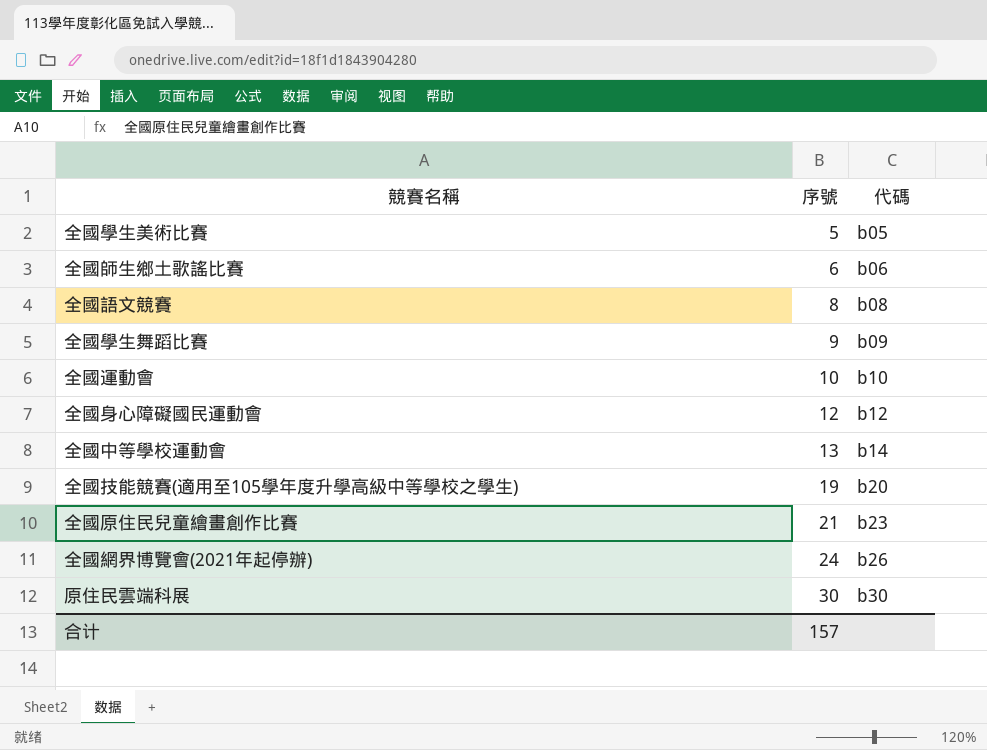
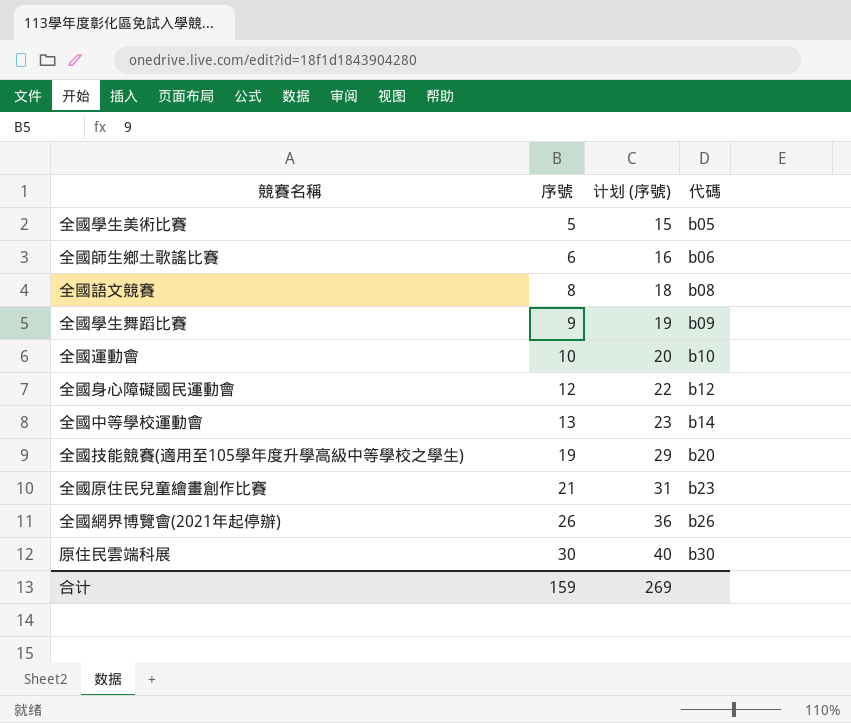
column 计划 (序號) | formula: none -> [序號] + 10
全國網界博覽會(2021年起停辦) | 序號: 24 -> 26
合计 | 序號: 157 -> 159

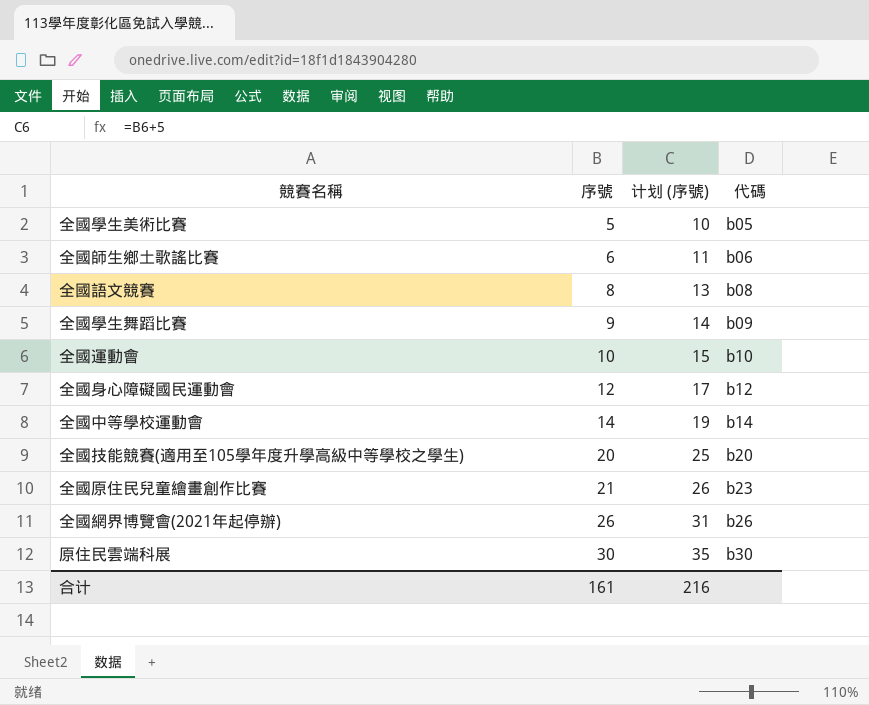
column 计划 (序號) | formula: [序號] + 10 -> [序號] + 5
全國中等學校運動會 | 序號: 13 -> 14
全國技能競賽(適用至105學年度升學高級中等學校之學生) | 序號: 19 -> 20
合计 | 序號: 159 -> 161
合计 | 计划 (序號): 269 -> 216

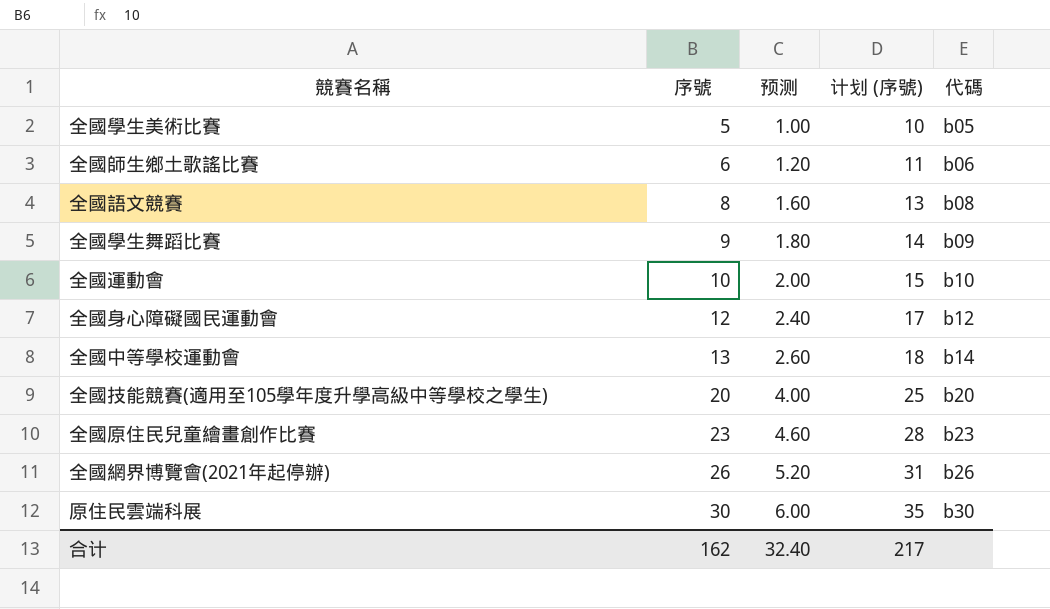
column 预测 | formula: none -> [序號] * 0.2
全國中等學校運動會 | 序號: 14 -> 13
全國中等學校運動會 | 计划 (序號): 19 -> 18
全國原住民兒童繪畫創作比賽 | 序號: 21 -> 23
全國原住民兒童繪畫創作比賽 | 计划 (序號): 26 -> 28
合计 | 序號: 161 -> 162
合计 | 计划 (序號): 216 -> 217

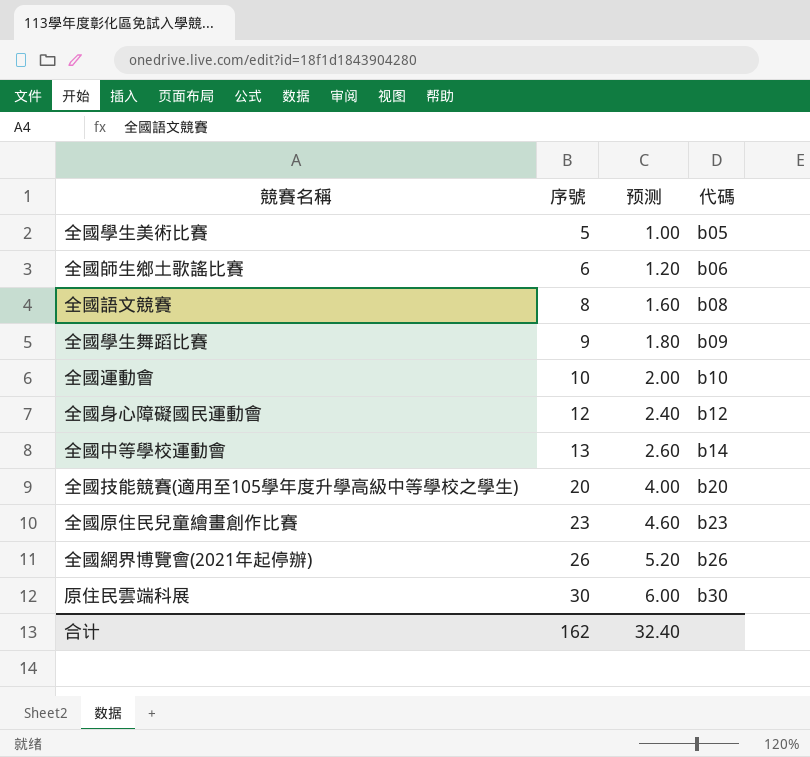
column 计划 (序號) | formula: [序號] + 5 -> none

